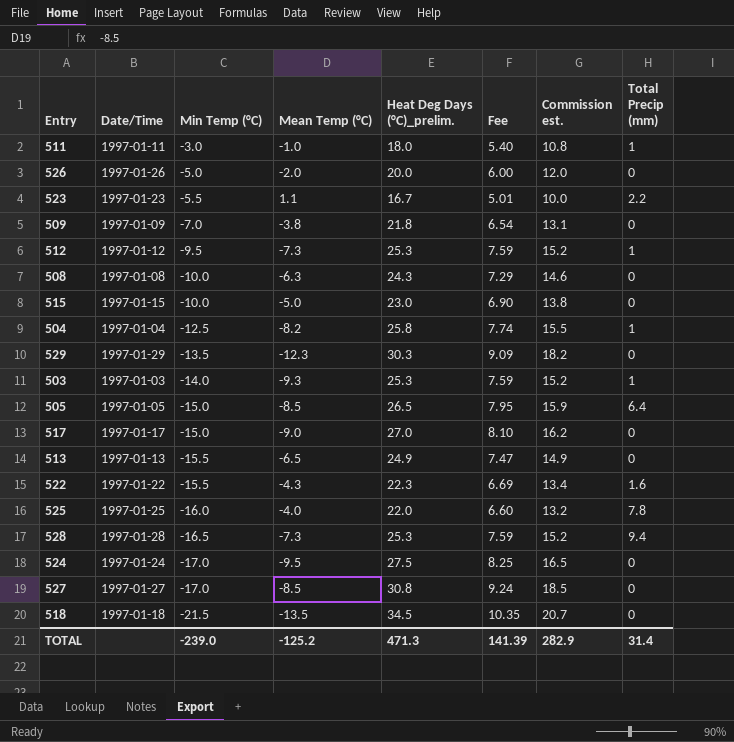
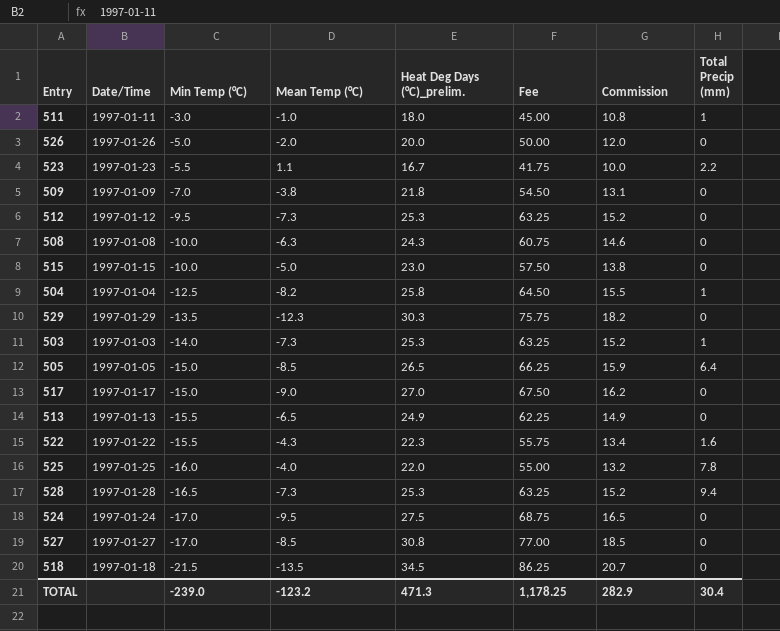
column Fee | formula: [Heat Deg Days (°C)_prelim.] * 0.3 -> [Heat Deg Days (°C)_prelim.] * 2.5
column name: Commission est. -> Commission
512 | Total Precip (mm): 1 -> 0
503 | Mean Temp (°C): -9.3 -> -7.3
TOTAL | Mean Temp (°C): -125.2 -> -123.2
TOTAL | Fee: 141.39 -> 1,178.25
TOTAL | Total Precip (mm): 31.4 -> 30.4

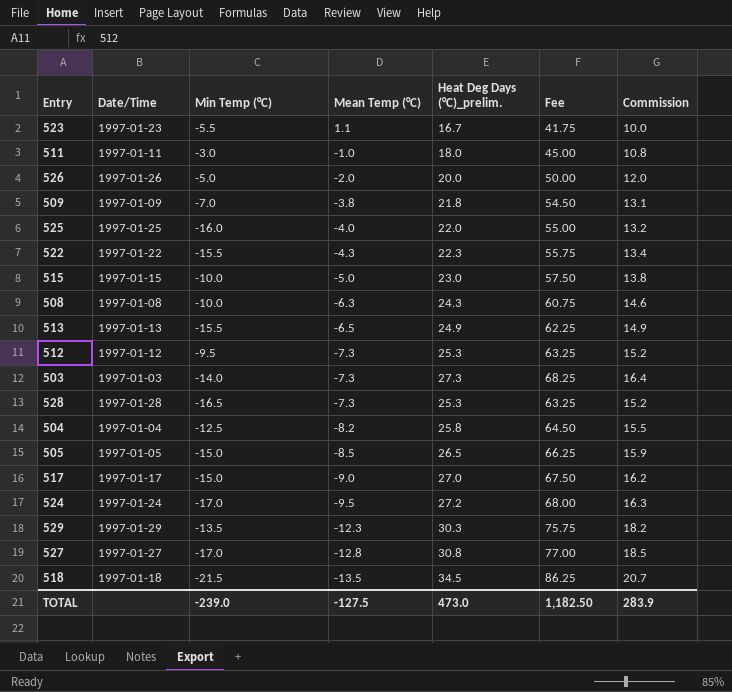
row order: Min Temp (°C) descending -> Mean Temp (°C) descending
column Total Precip (mm) | position: 8 -> none
503 | Heat Deg Days (°C)_prelim.: 25.3 -> 27.3
503 | Fee: 63.25 -> 68.25
503 | Commission: 15.2 -> 16.4
524 | Heat Deg Days (°C)_prelim.: 27.5 -> 27.2
524 | Fee: 68.75 -> 68.00
524 | Commission: 16.5 -> 16.3
527 | Mean Temp (°C): -8.5 -> -12.8
TOTAL | Mean Temp (°C): -123.2 -> -127.5
TOTAL | Heat Deg Days (°C)_prelim.: 471.3 -> 473.0
TOTAL | Fee: 1,178.25 -> 1,182.50
TOTAL | Commission: 282.9 -> 283.9

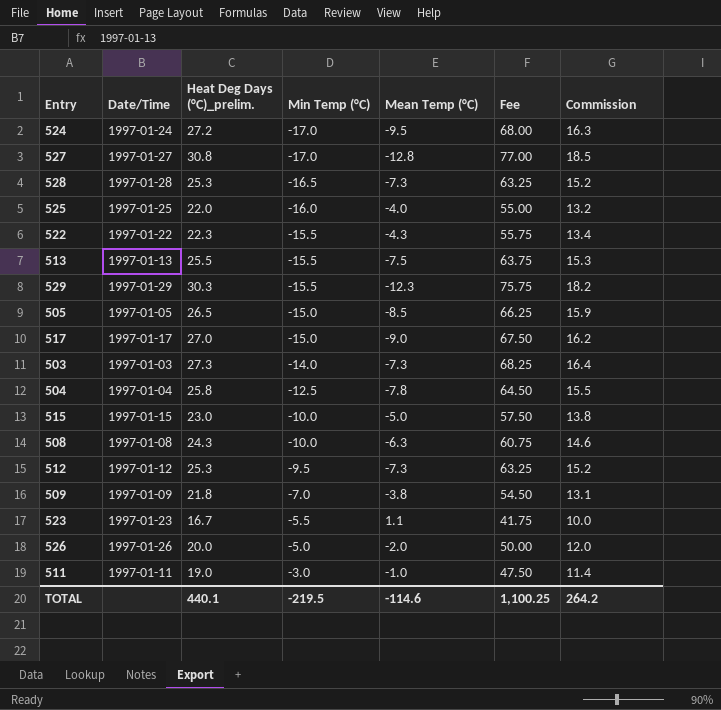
row order: Mean Temp (°C) descending -> Min Temp (°C) ascending
column Heat Deg Days (°C)_prelim. | position: 5 -> 3
row 518: 1997-01-18 | -21.5 | -13.5 | 34.5 | 86.25 | 20.7 -> none
513 | Heat Deg Days (°C)_prelim.: 24.9 -> 25.5
513 | Mean Temp (°C): -6.5 -> -7.5
513 | Fee: 62.25 -> 63.75
513 | Commission: 14.9 -> 15.3
529 | Min Temp (°C): -13.5 -> -15.5
504 | Mean Temp (°C): -8.2 -> -7.8
511 | Heat Deg Days (°C)_prelim.: 18.0 -> 19.0
511 | Fee: 45.00 -> 47.50
511 | Commission: 10.8 -> 11.4
TOTAL | Heat Deg Days (°C)_prelim.: 473.0 -> 440.1
TOTAL | Min Temp (°C): -239.0 -> -219.5
TOTAL | Mean Temp (°C): -127.5 -> -114.6
TOTAL | Fee: 1,182.50 -> 1,100.25
TOTAL | Commission: 283.9 -> 264.2

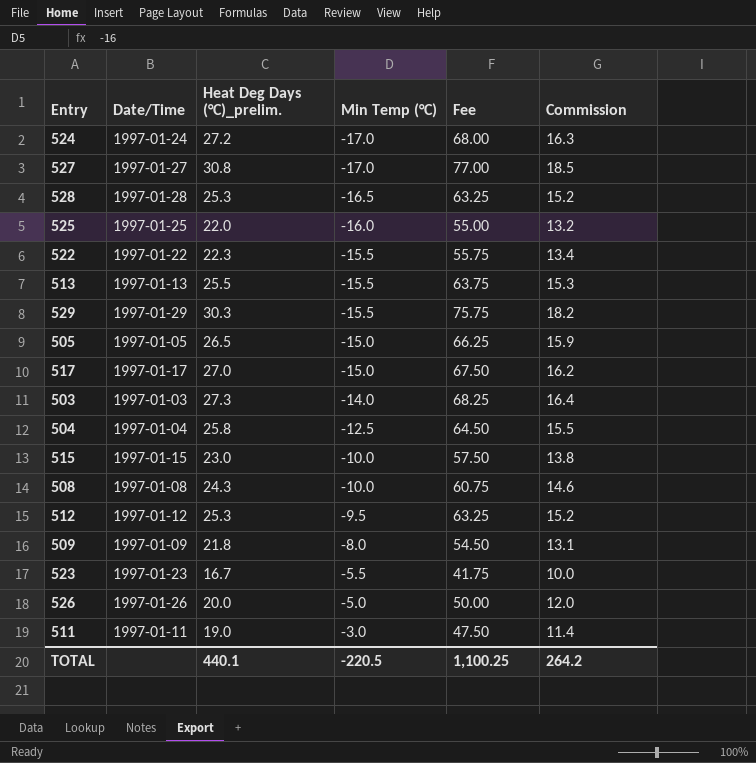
column Mean Temp (°C) | position: 5 -> none
509 | Min Temp (°C): -7.0 -> -8.0
TOTAL | Min Temp (°C): -219.5 -> -220.5

